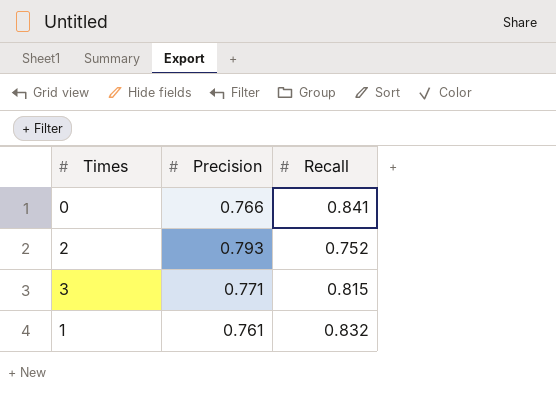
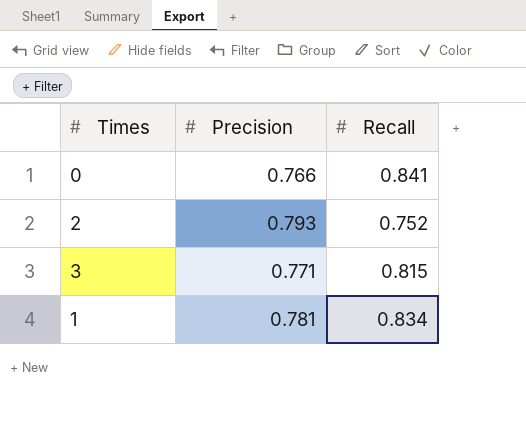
1 | Precision: 0.761 -> 0.781
1 | Recall: 0.832 -> 0.834

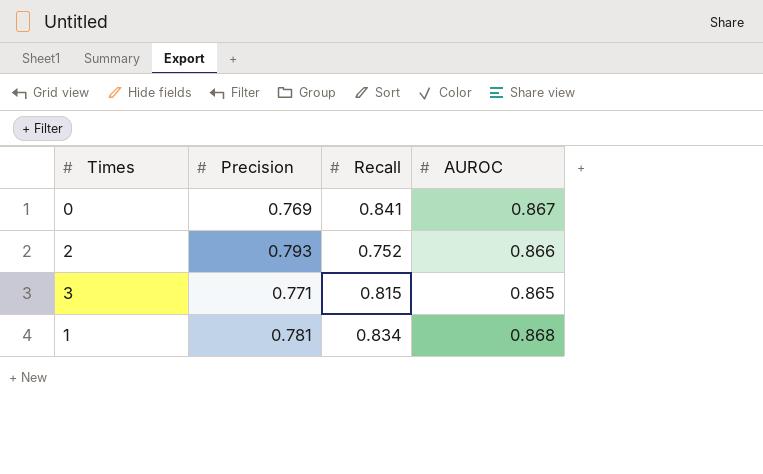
column AUROC | position: none -> 4
0 | Precision: 0.766 -> 0.769

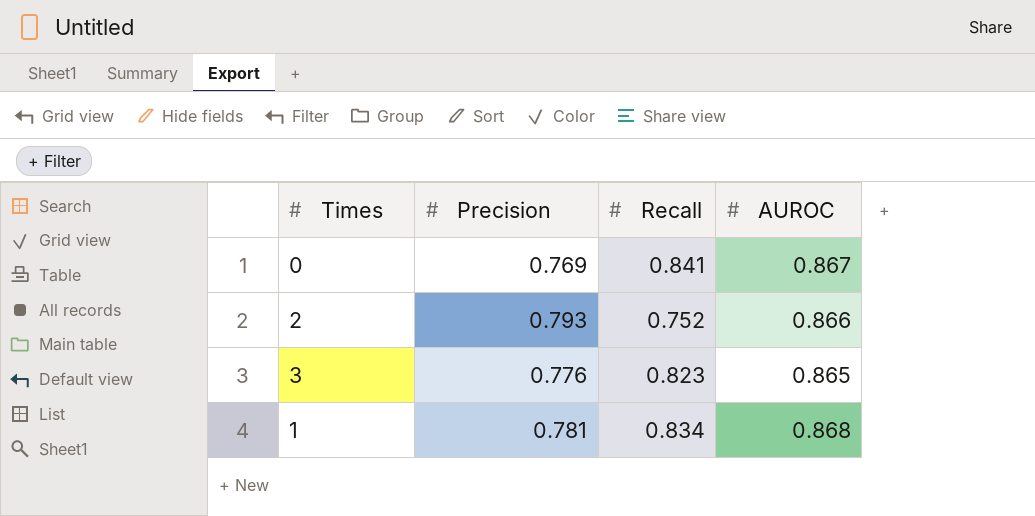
3 | Precision: 0.771 -> 0.776
3 | Recall: 0.815 -> 0.823

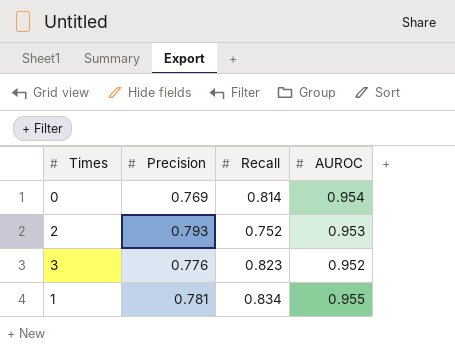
0 | Recall: 0.841 -> 0.814
0 | AUROC: 0.867 -> 0.954
2 | AUROC: 0.866 -> 0.953
3 | AUROC: 0.865 -> 0.952
1 | AUROC: 0.868 -> 0.955

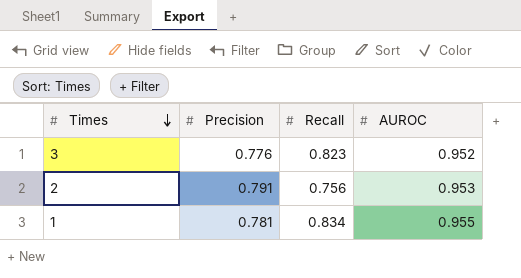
row order: none -> Times descending
row 0: 0.769 | 0.814 | 0.954 -> none
2 | Precision: 0.793 -> 0.791
2 | Recall: 0.752 -> 0.756

